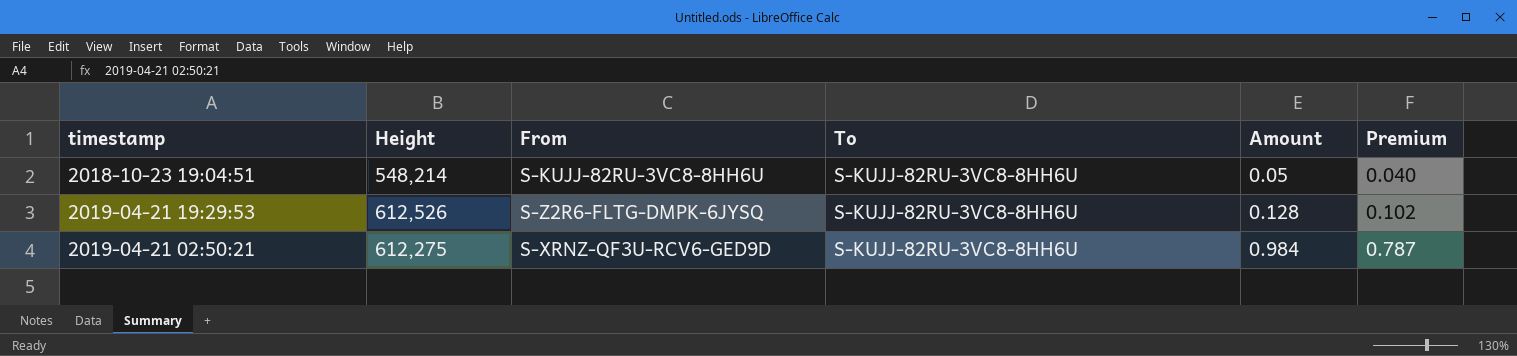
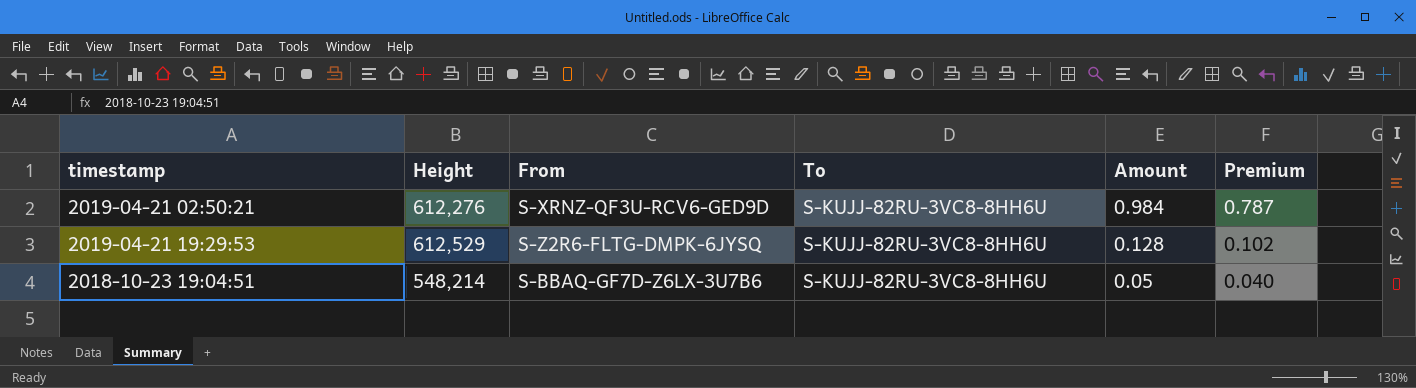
row order: Amount ascending -> Amount descending
2019-04-21 02:50:21 | Height: 612,275 -> 612,276
2019-04-21 19:29:53 | Height: 612,526 -> 612,529
2018-10-23 19:04:51 | From: S-KUJJ-82RU-3VC8-8HH6U -> S-BBAQ-GF7D-Z6LX-3U7B6

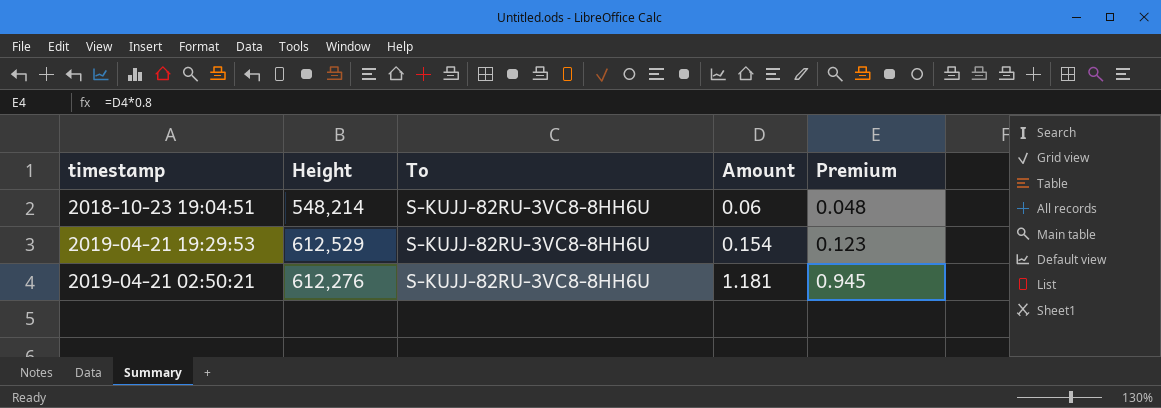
row order: Amount descending -> Amount ascending
column From | position: 3 -> none
2018-10-23 19:04:51 | Amount: 0.05 -> 0.06
2018-10-23 19:04:51 | Premium: 0.040 -> 0.048
2019-04-21 19:29:53 | Amount: 0.128 -> 0.154
2019-04-21 19:29:53 | Premium: 0.102 -> 0.123
2019-04-21 02:50:21 | Amount: 0.984 -> 1.181
2019-04-21 02:50:21 | Premium: 0.787 -> 0.945

